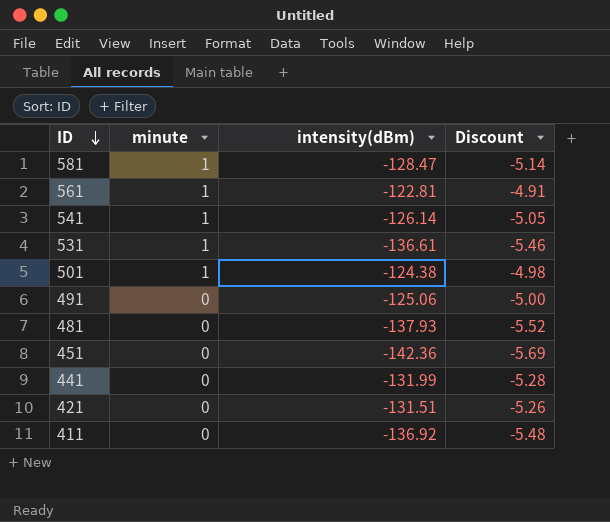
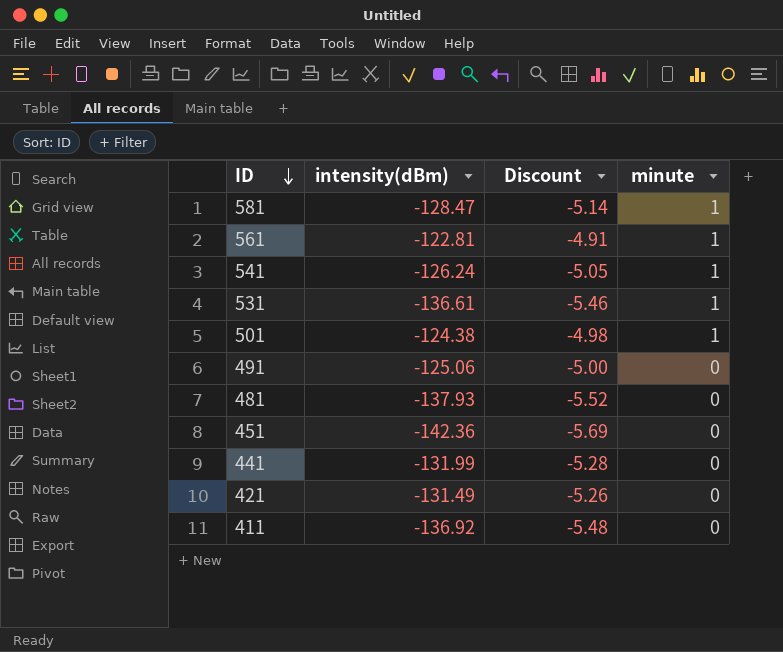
column minute | position: 2 -> 4
541 | intensity(dBm): -126.14 -> -126.24
421 | intensity(dBm): -131.51 -> -131.49

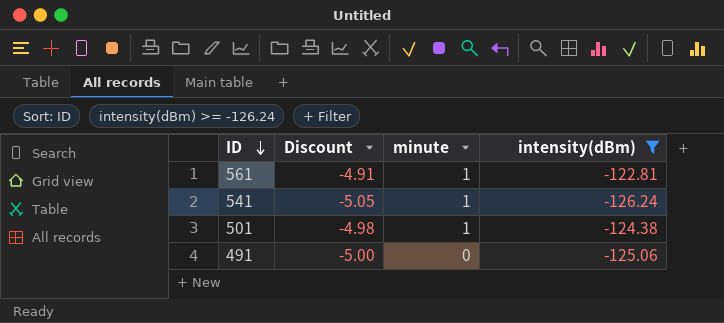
filter: none -> intensity(dBm) >= -126.24
column intensity(dBm) | position: 2 -> 4

